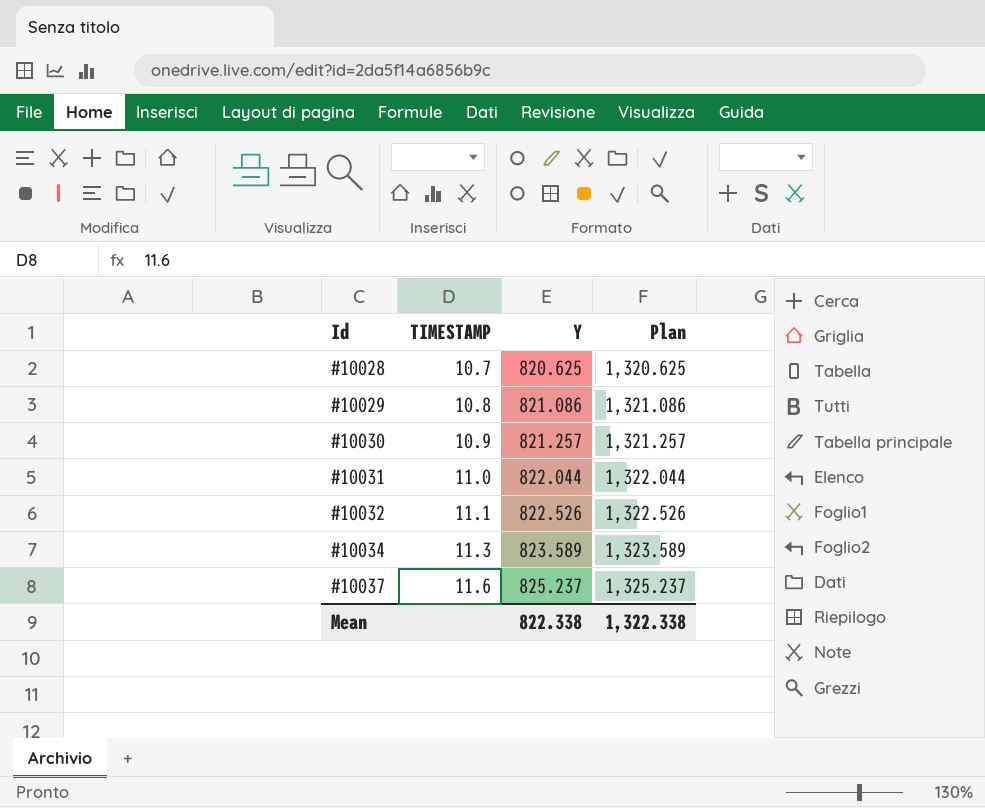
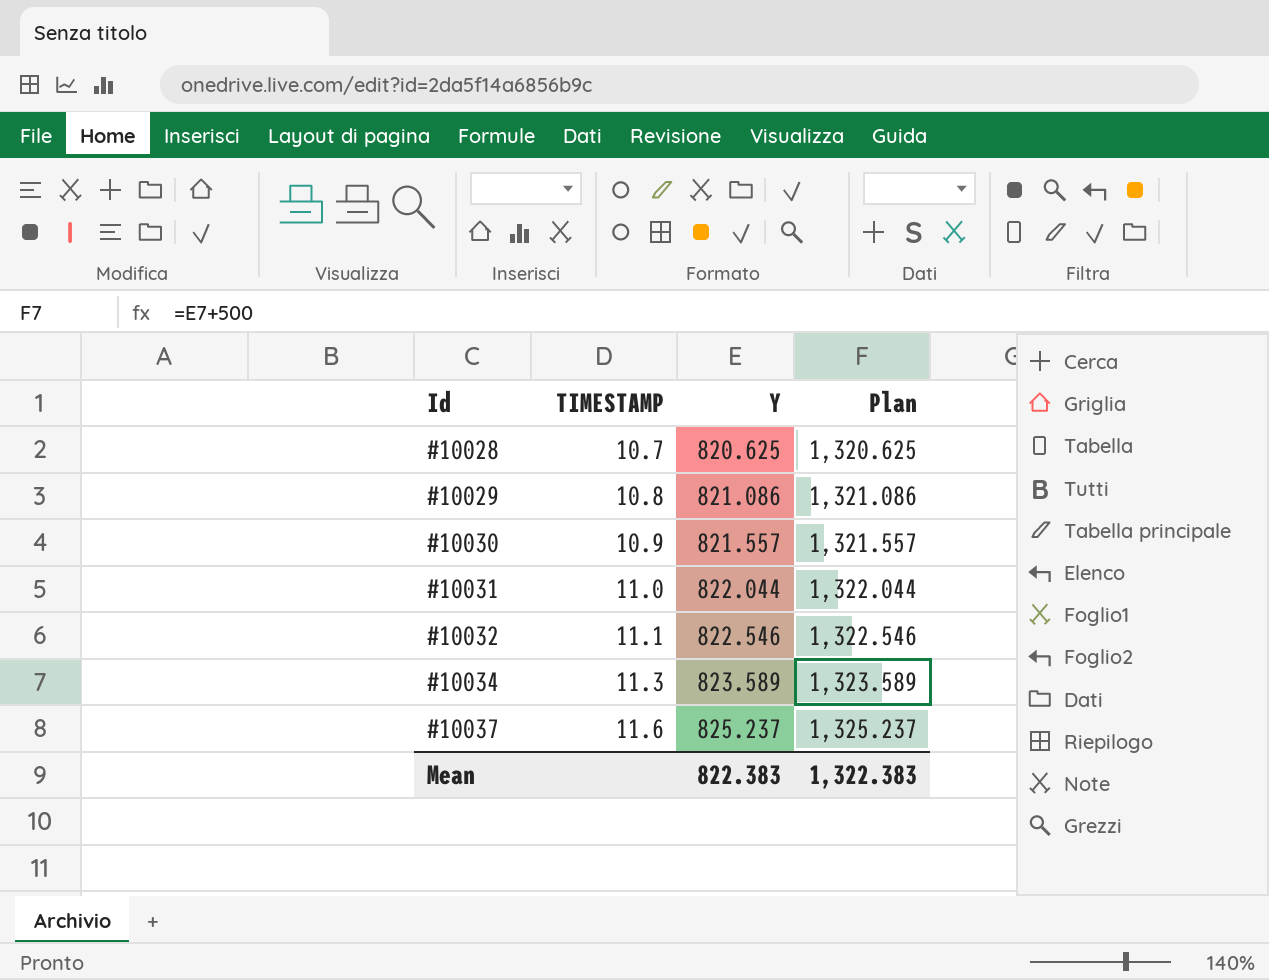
#10030 | Y: 821.257 -> 821.557
#10030 | Plan: 1,321.257 -> 1,321.557
#10032 | Y: 822.526 -> 822.546
#10032 | Plan: 1,322.526 -> 1,322.546
Mean | Y: 822.338 -> 822.383
Mean | Plan: 1,322.338 -> 1,322.383

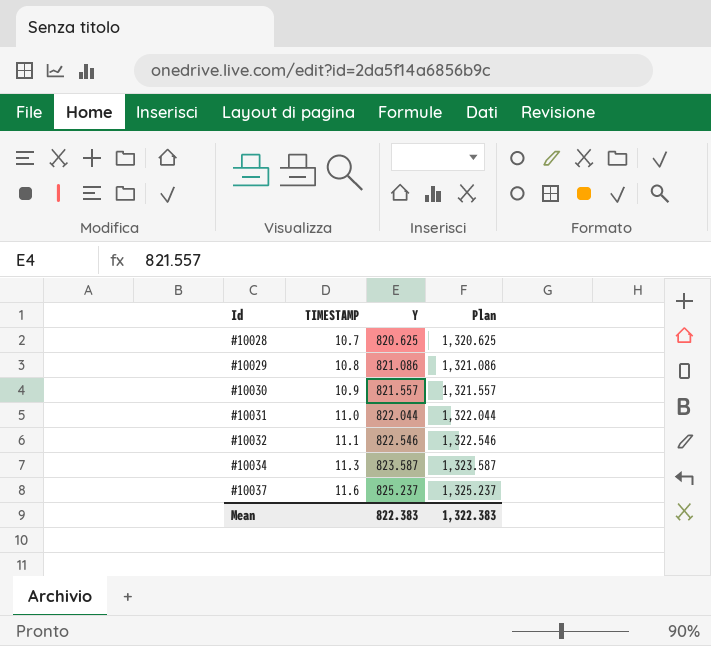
#10034 | Y: 823.589 -> 823.587
#10034 | Plan: 1,323.589 -> 1,323.587

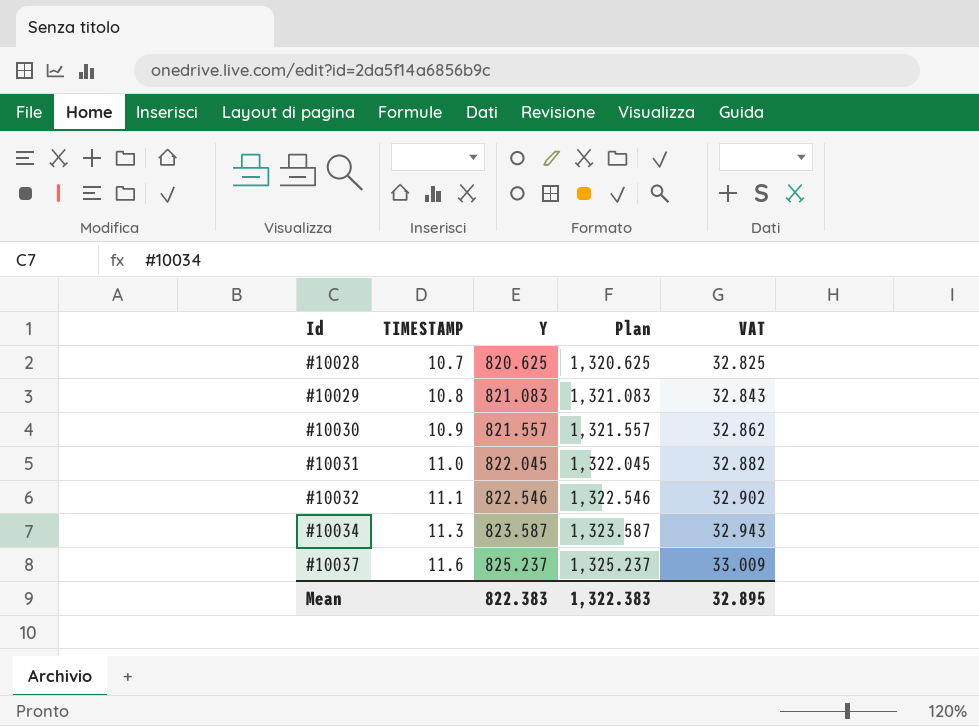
column VAT | formula: none -> [Y] * 0.04
#10029 | Y: 821.086 -> 821.083
#10029 | Plan: 1,321.086 -> 1,321.083
#10031 | Y: 822.044 -> 822.045
#10031 | Plan: 1,322.044 -> 1,322.045

